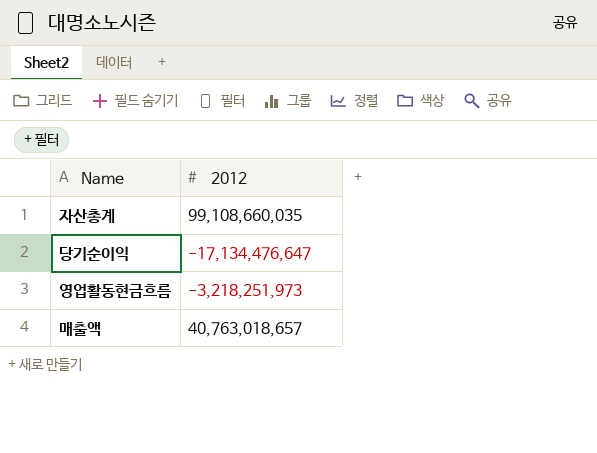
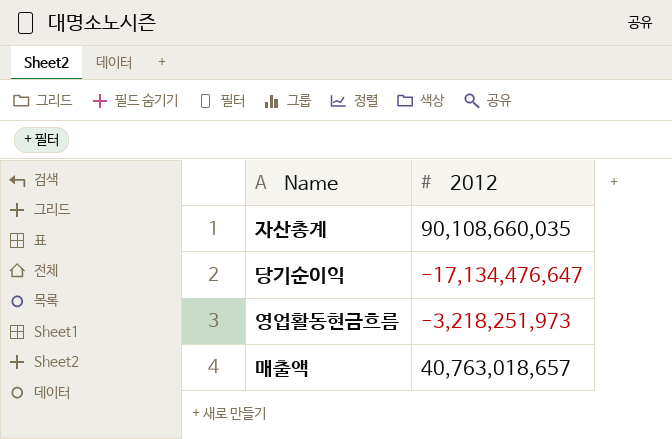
자산총계 | 2012: 99,108,660,035 -> 90,108,660,035

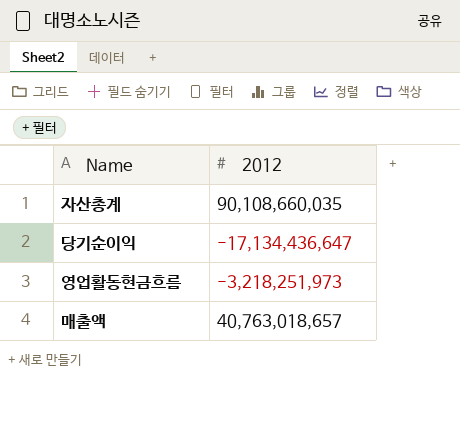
당기순이익 | 2012: -17,134,476,647 -> -17,134,436,647

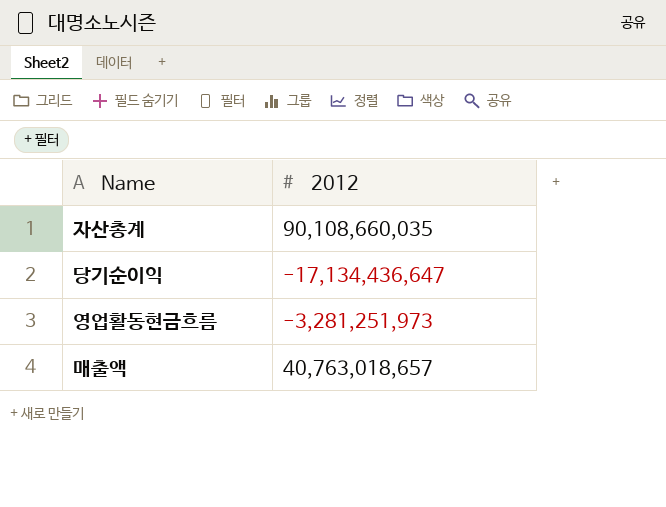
영업활동현금흐름 | 2012: -3,218,251,973 -> -3,281,251,973

